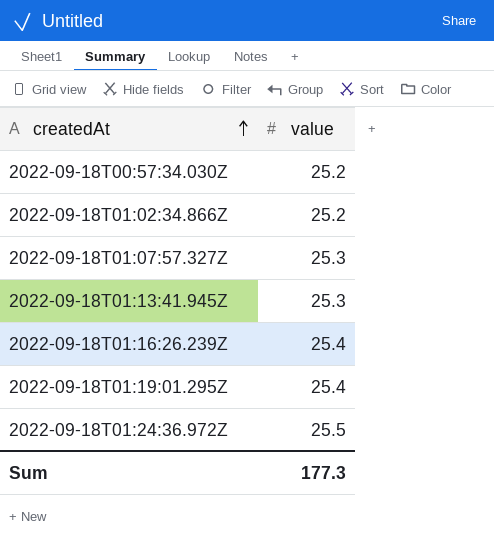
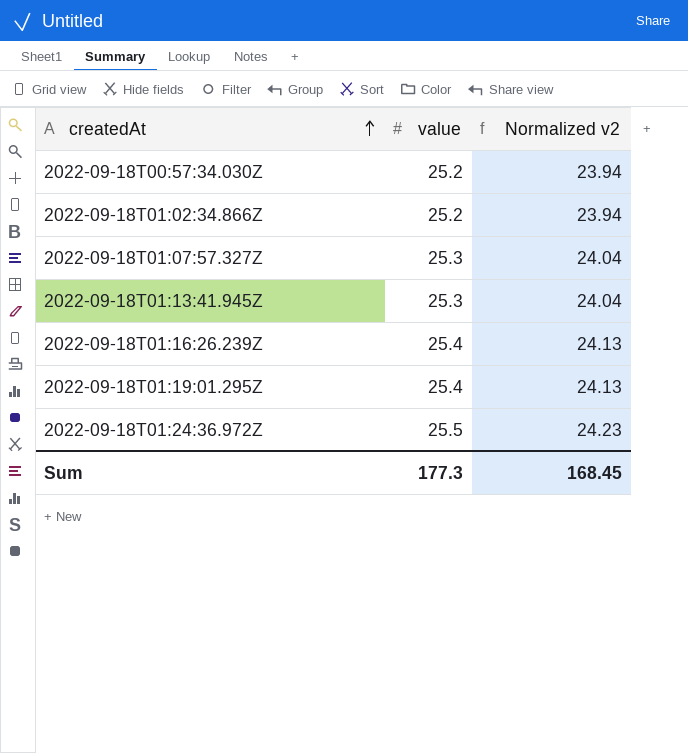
column Normalized v2 | formula: none -> [value] * 0.95

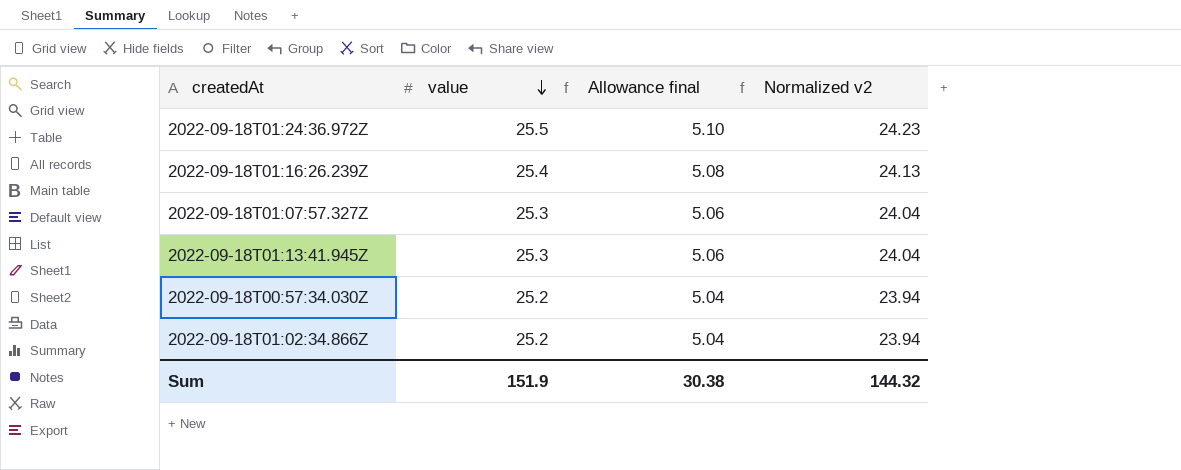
row order: createdAt ascending -> value descending
column Allowance final | formula: none -> [value] * 0.2
row 2022-09-18T01:19:01.295Z: 25.4 | 24.13 -> none
Sum | value: 177.3 -> 151.9
Sum | Normalized v2: 168.45 -> 144.32

